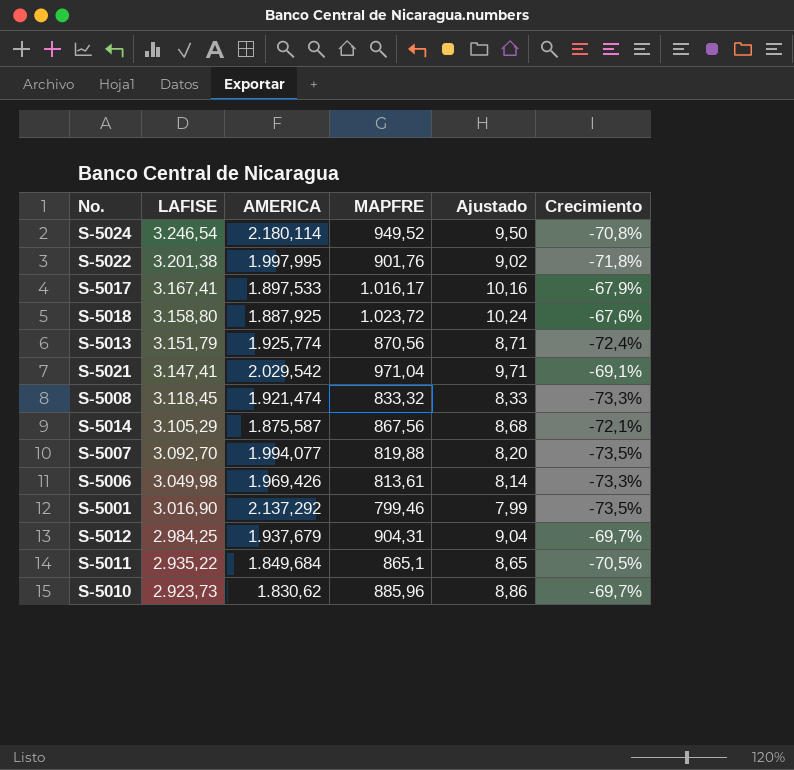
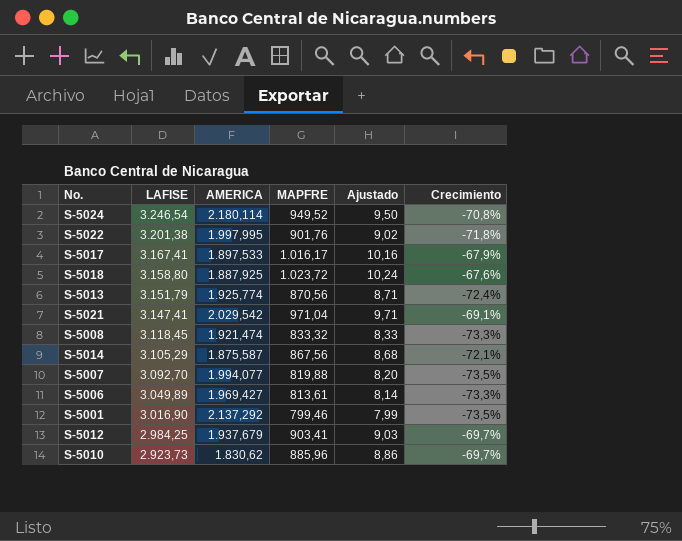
row S-5011: 2.935,22 | 1.849,684 | 865,1 | 8,65 | -70,5% -> none
S-5006 | LAFISE: 3.049,98 -> 3.049,89
S-5006 | AMERICA: 1.969,426 -> 1.969,427
S-5012 | MAPFRE: 904,31 -> 903,41
S-5012 | Ajustado: 9,04 -> 9,03

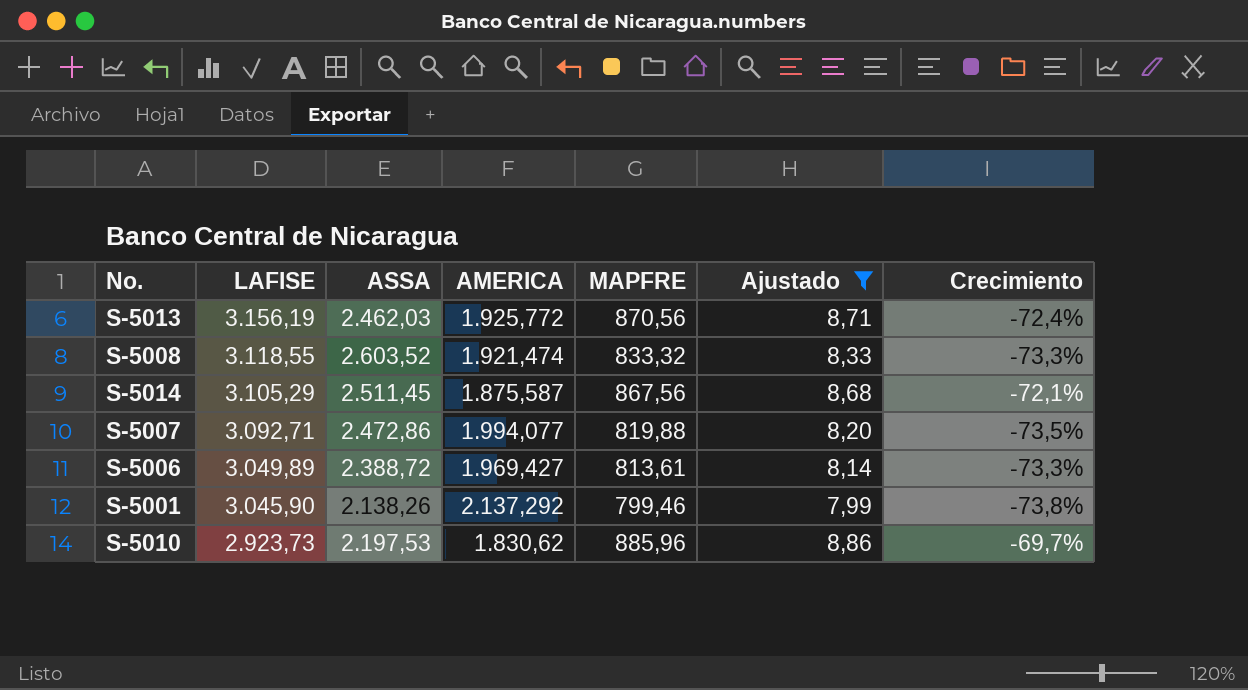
filter: none -> Ajustado <= 8,86
column ASSA | position: none -> 3
S-5013 | LAFISE: 3.151,79 -> 3.156,19
S-5013 | AMERICA: 1.925,774 -> 1.925,772
S-5008 | LAFISE: 3.118,45 -> 3.118,55
S-5007 | LAFISE: 3.092,70 -> 3.092,71
S-5001 | LAFISE: 3.016,90 -> 3.045,90
S-5001 | Crecimiento: -73,5% -> -73,8%

